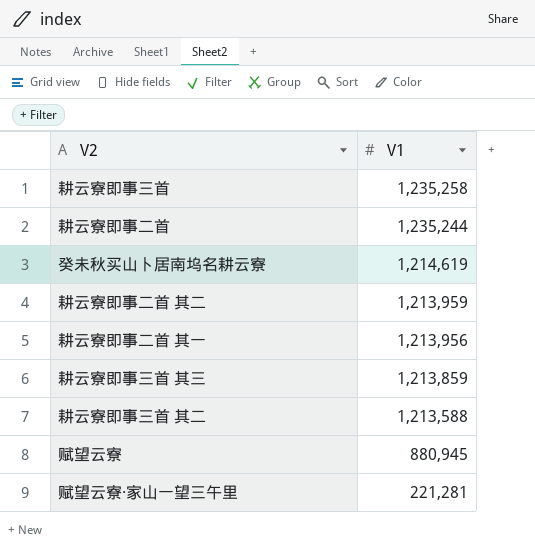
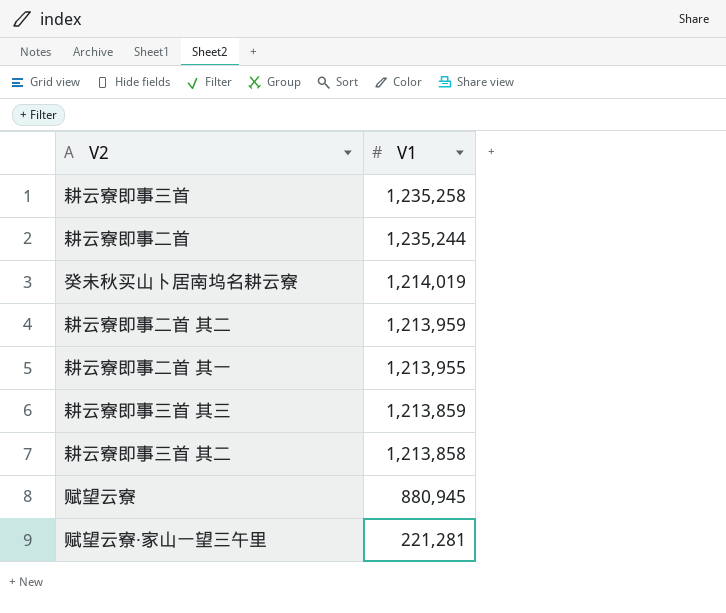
癸未秋买山卜居南坞名耕云寮 | V1: 1,214,619 -> 1,214,019
耕云寮即事二首 其一 | V1: 1,213,956 -> 1,213,955
耕云寮即事三首 其二 | V1: 1,213,588 -> 1,213,858

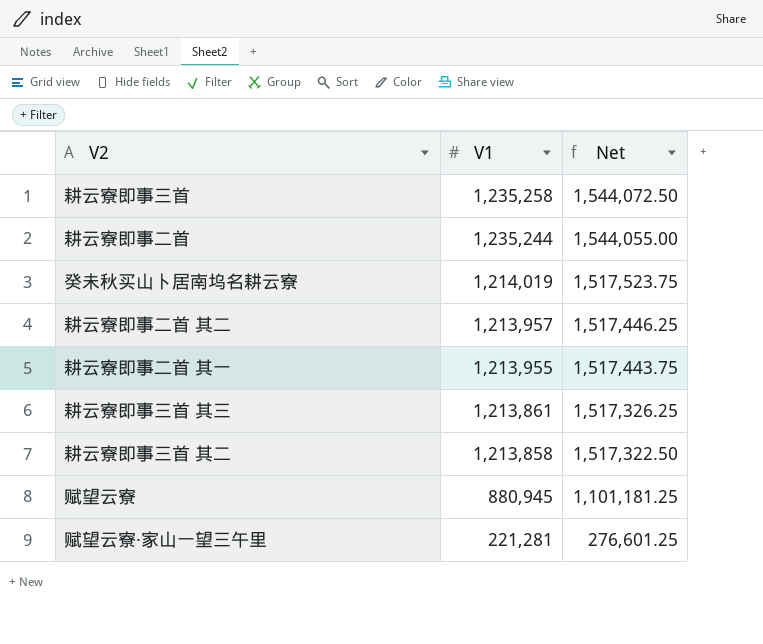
column Net | formula: none -> [V1] * 1.25
耕云寮即事二首 其二 | V1: 1,213,959 -> 1,213,957
耕云寮即事三首 其三 | V1: 1,213,859 -> 1,213,861

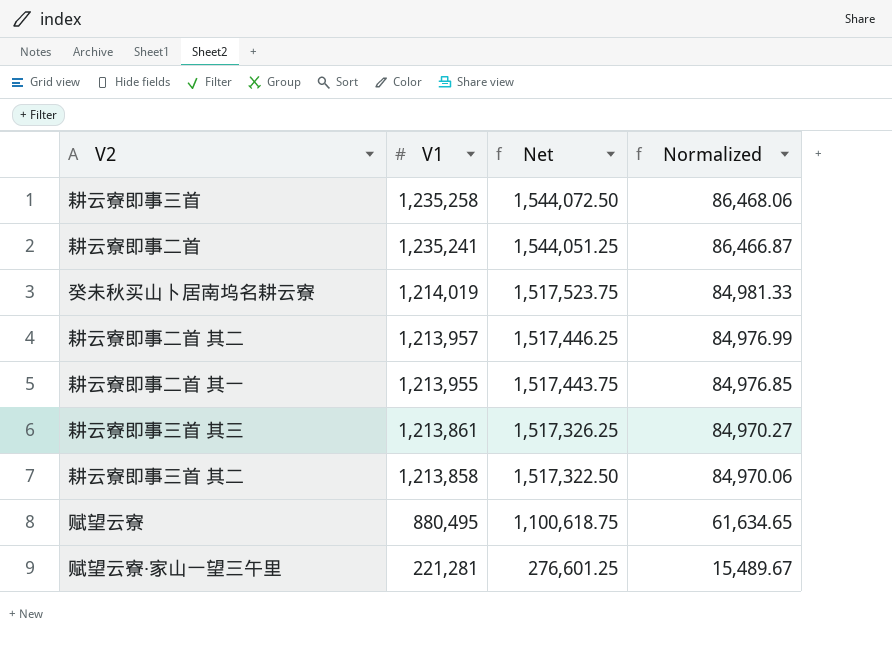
column Normalized | formula: none -> [V1] * 0.07
耕云寮即事二首 | V1: 1,235,244 -> 1,235,241
耕云寮即事二首 | Net: 1,544,055.00 -> 1,544,051.25
赋望云寮 | V1: 880,945 -> 880,495
赋望云寮 | Net: 1,101,181.25 -> 1,100,618.75

